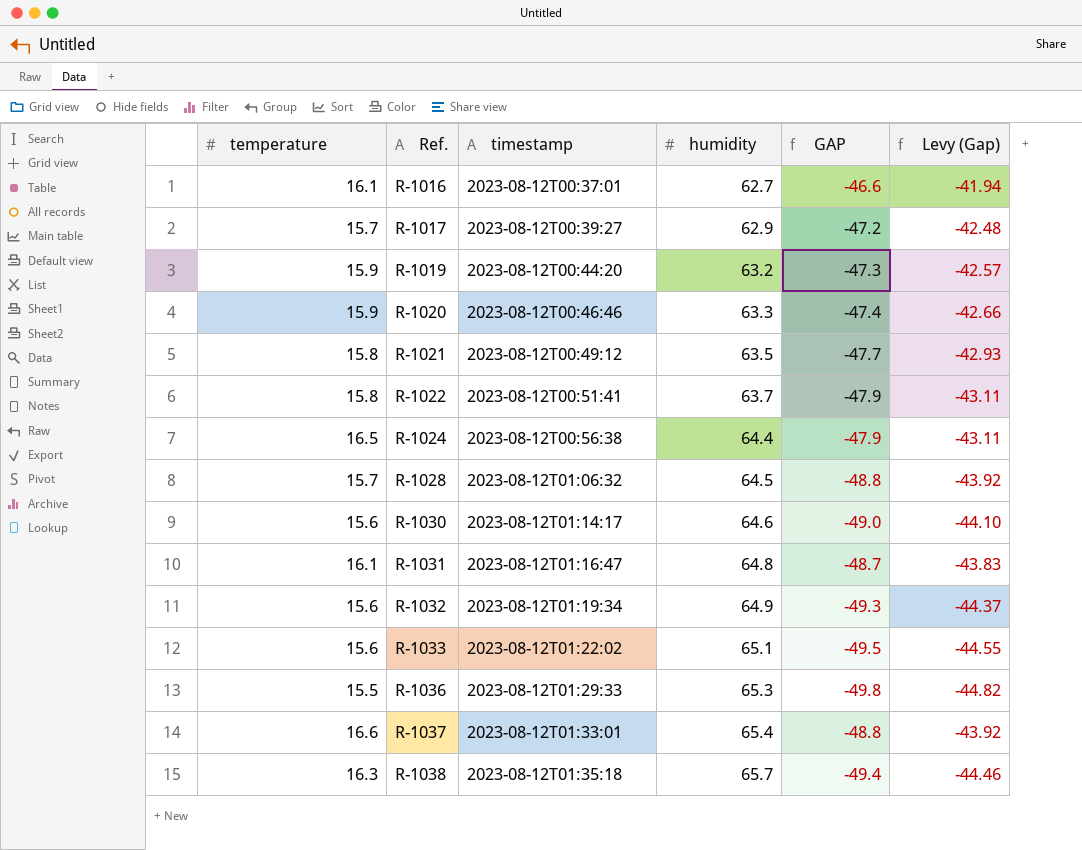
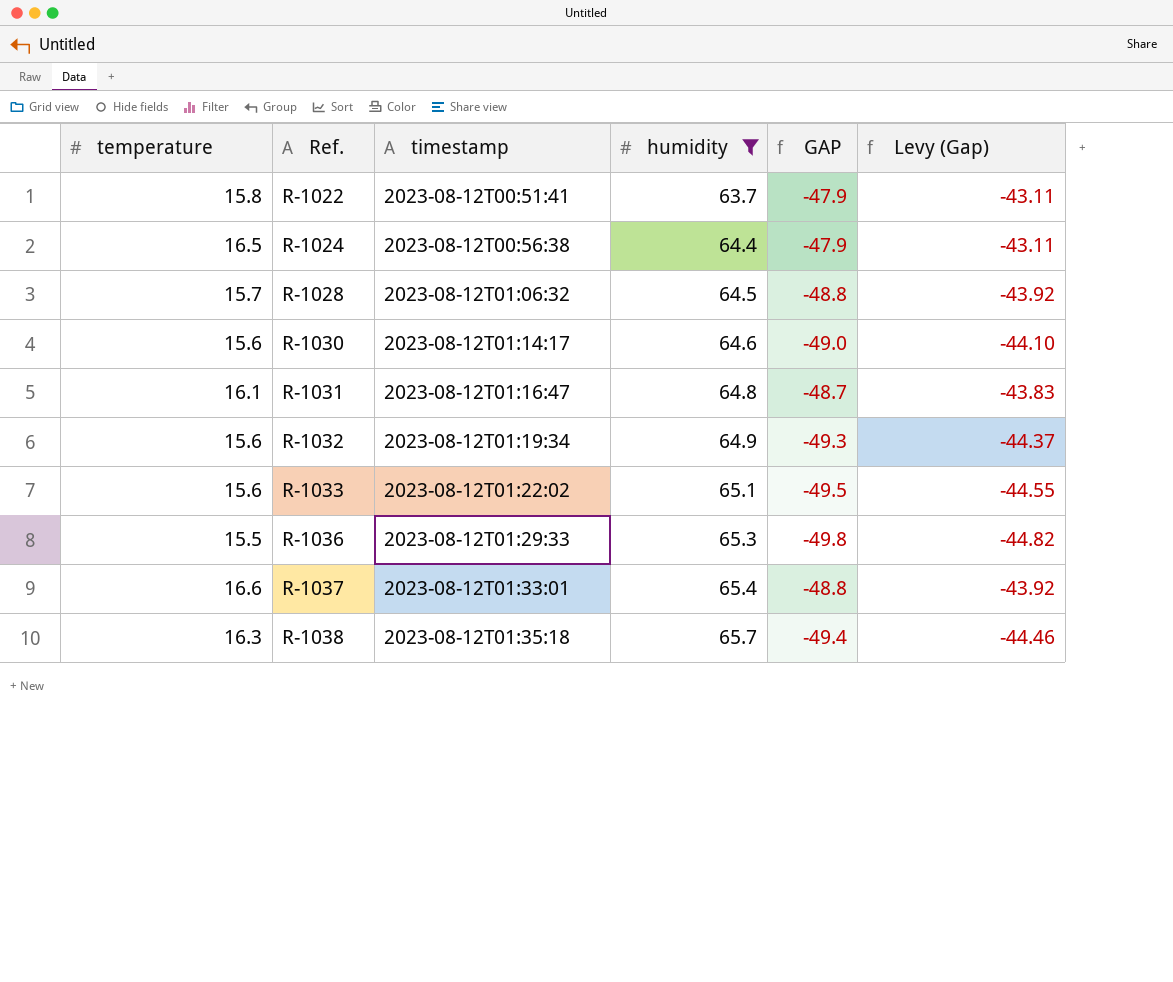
filter: none -> humidity >= 63.7

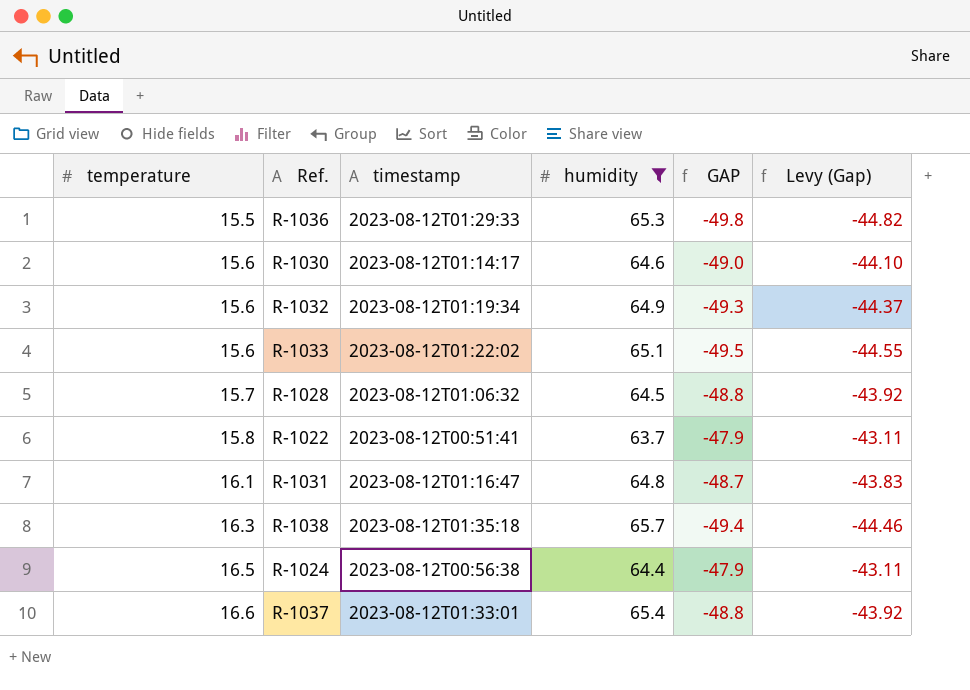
row order: Ref. ascending -> temperature ascending

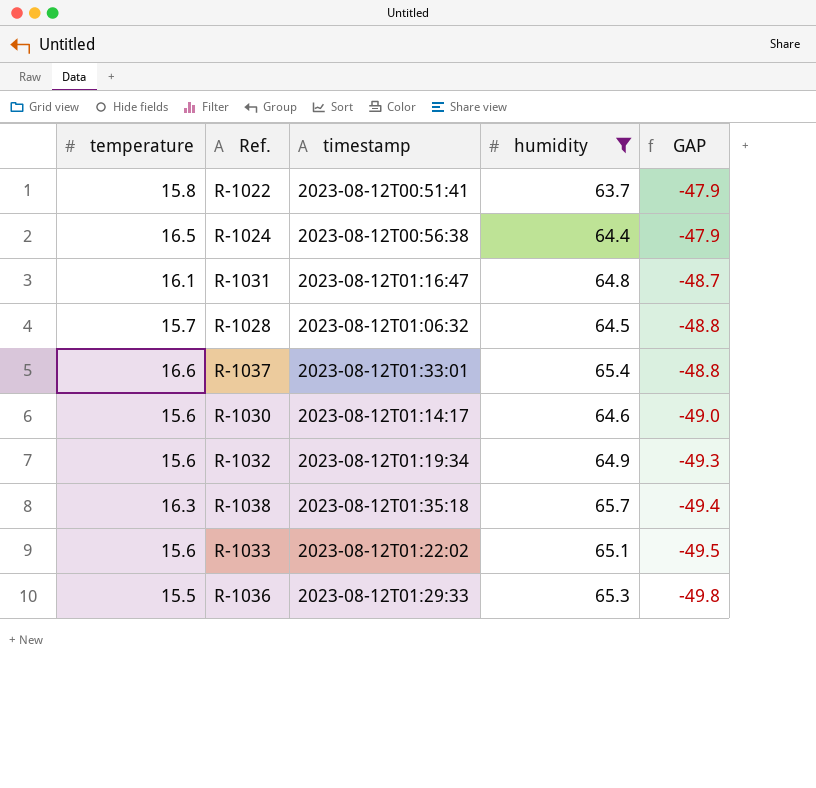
row order: temperature ascending -> GAP descending
column Levy (Gap) | formula: [GAP] * 0.9 -> none

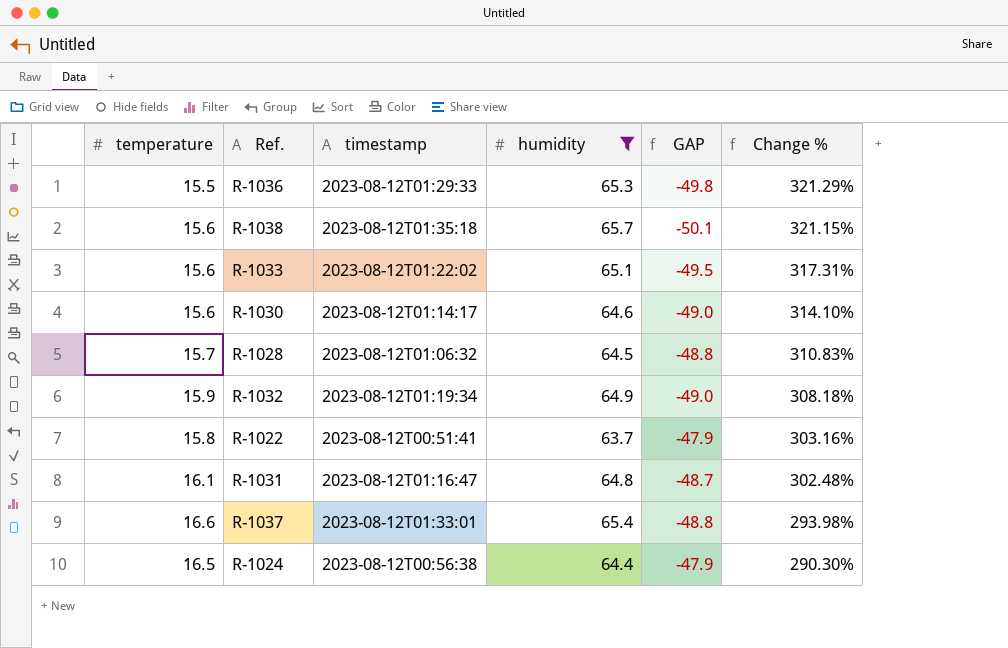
row order: GAP descending -> Change % descending
column Change % | formula: none -> ([humidity] - [temperature]) / [temperature]
R-1038 | temperature: 16.3 -> 15.6
R-1038 | GAP: -49.4 -> -50.1
R-1032 | temperature: 15.6 -> 15.9
R-1032 | GAP: -49.3 -> -49.0

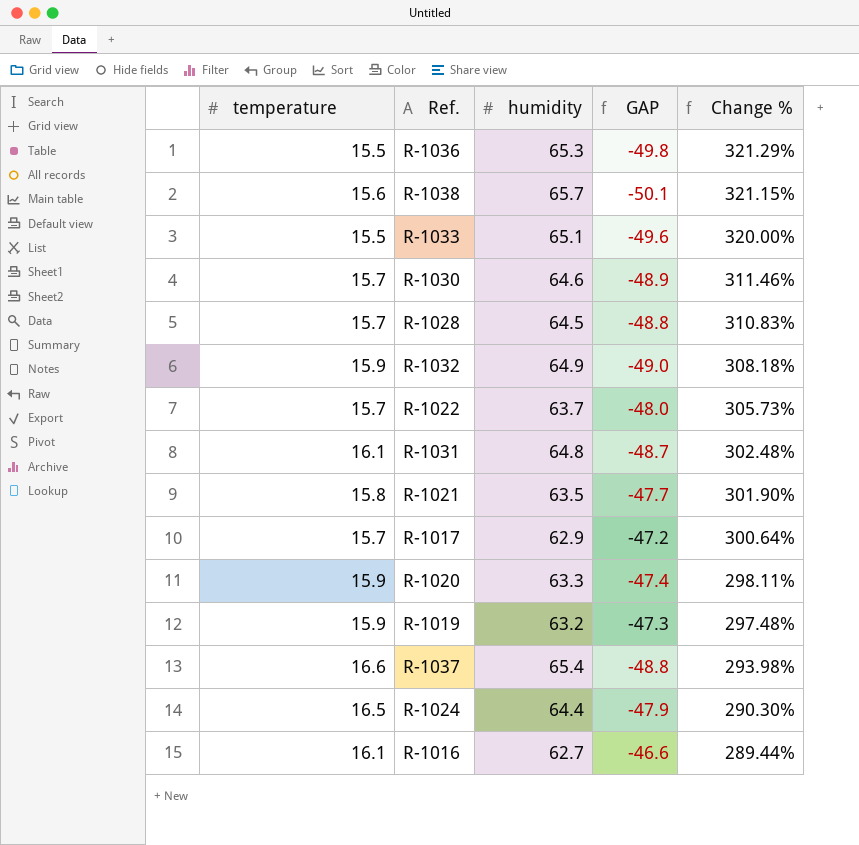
filter: humidity >= 63.7 -> none
column timestamp | position: 3 -> none
R-1033 | temperature: 15.6 -> 15.5
R-1033 | GAP: -49.5 -> -49.6
R-1033 | Change %: 317.31% -> 320.00%
R-1030 | temperature: 15.6 -> 15.7
R-1030 | GAP: -49.0 -> -48.9
R-1030 | Change %: 314.10% -> 311.46%
R-1022 | temperature: 15.8 -> 15.7
R-1022 | GAP: -47.9 -> -48.0
R-1022 | Change %: 303.16% -> 305.73%

